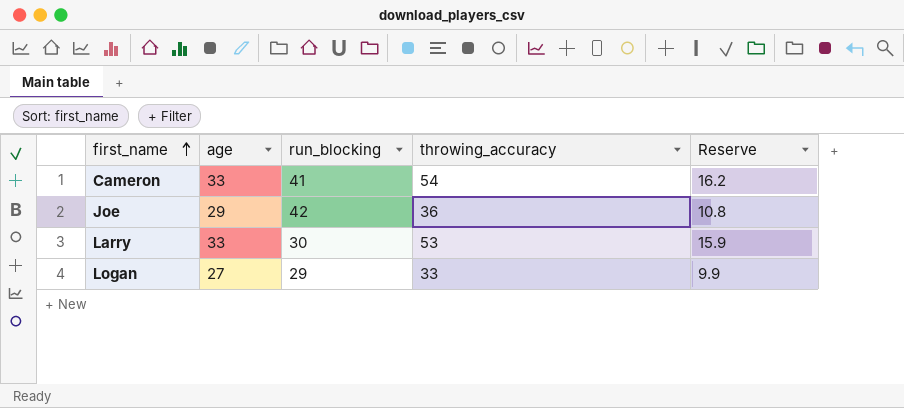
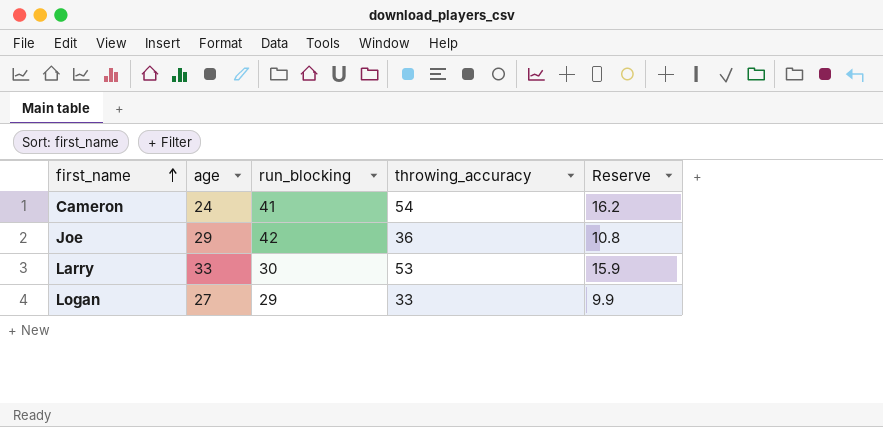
Cameron | age: 33 -> 24

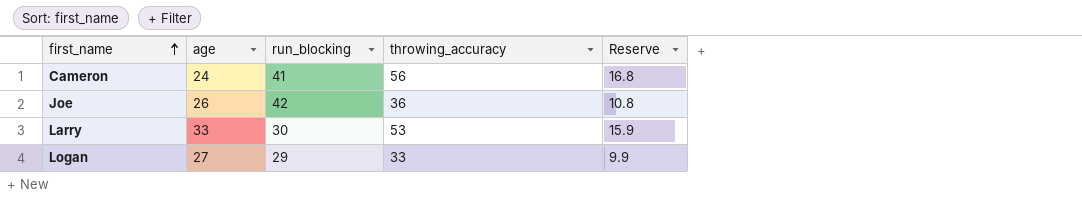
Cameron | throwing_accuracy: 54 -> 56
Cameron | Reserve: 16.2 -> 16.8
Joe | age: 29 -> 26

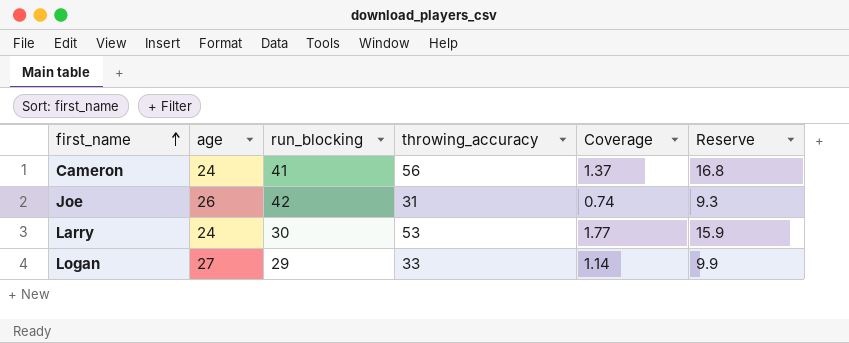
column Coverage | formula: none -> [throwing_accuracy] / [run_blocking]
Joe | throwing_accuracy: 36 -> 31
Joe | Reserve: 10.8 -> 9.3
Larry | age: 33 -> 24

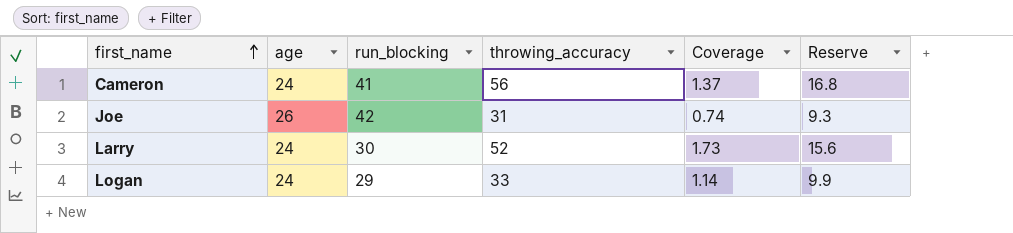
Larry | throwing_accuracy: 53 -> 52
Larry | Coverage: 1.77 -> 1.73
Larry | Reserve: 15.9 -> 15.6
Logan | age: 27 -> 24

